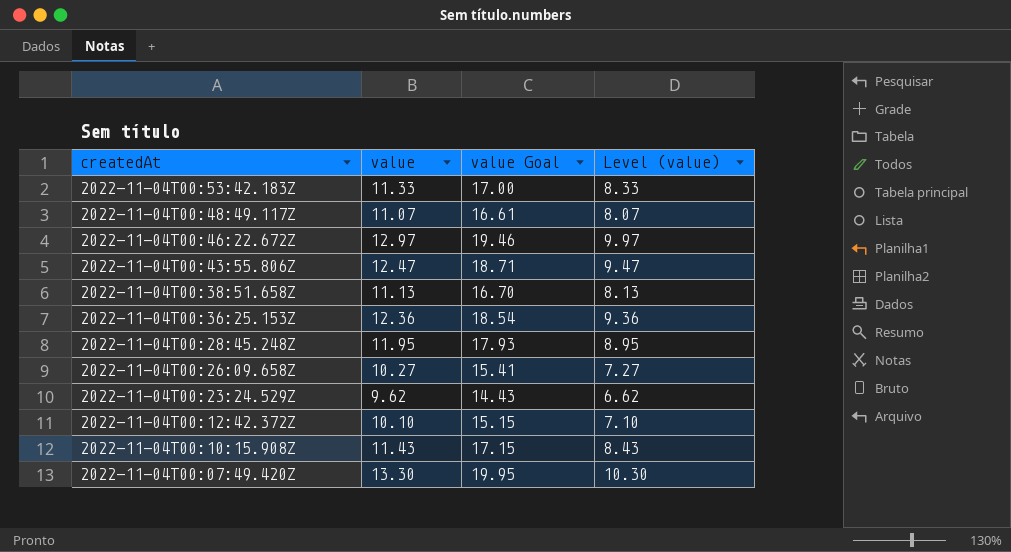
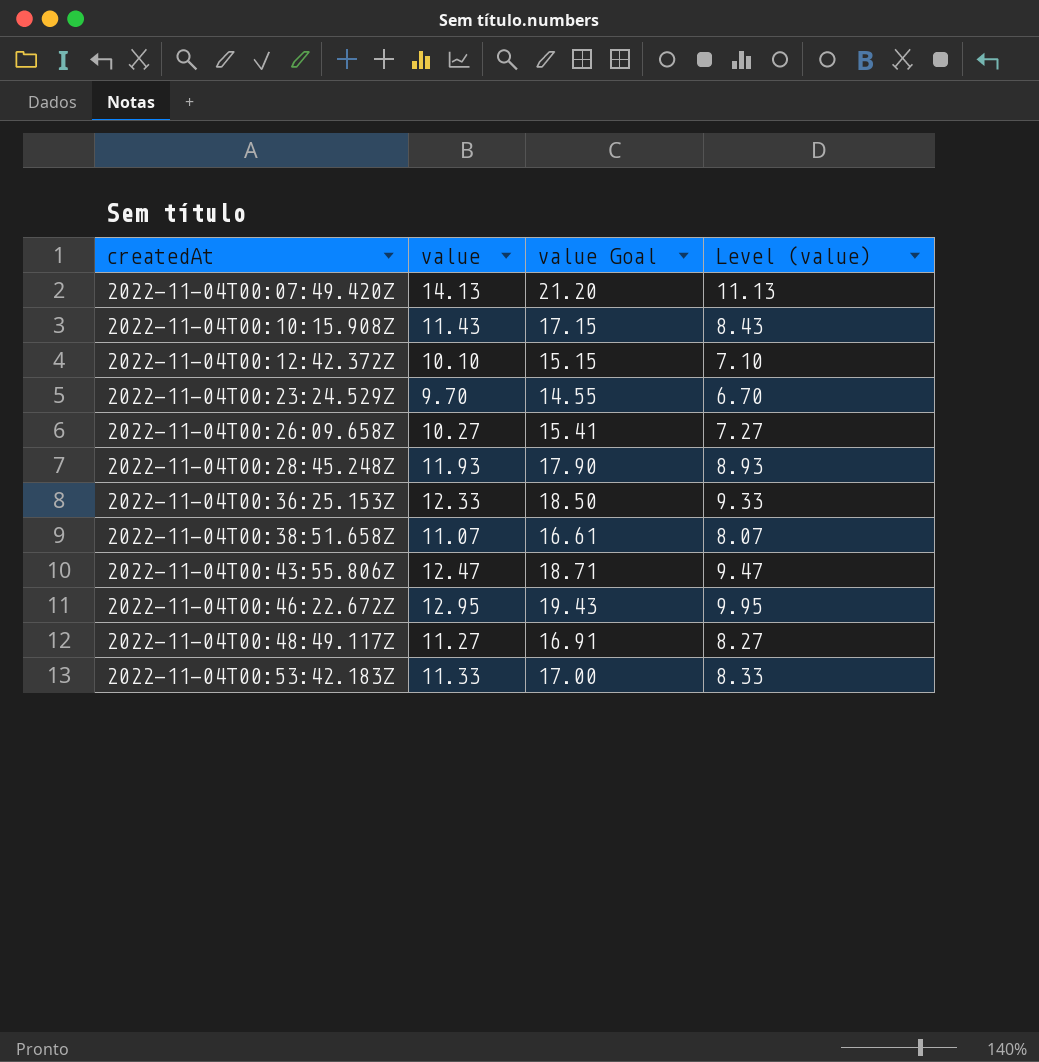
row order: createdAt descending -> createdAt ascending
2022-11-04T00:07:49.420Z | value: 13.30 -> 14.13
2022-11-04T00:07:49.420Z | value Goal: 19.95 -> 21.20
2022-11-04T00:07:49.420Z | Level (value): 10.30 -> 11.13
2022-11-04T00:23:24.529Z | value: 9.62 -> 9.70
2022-11-04T00:23:24.529Z | value Goal: 14.43 -> 14.55
2022-11-04T00:23:24.529Z | Level (value): 6.62 -> 6.70
2022-11-04T00:28:45.248Z | value: 11.95 -> 11.93
2022-11-04T00:28:45.248Z | value Goal: 17.93 -> 17.90
2022-11-04T00:28:45.248Z | Level (value): 8.95 -> 8.93
2022-11-04T00:36:25.153Z | value: 12.36 -> 12.33
2022-11-04T00:36:25.153Z | value Goal: 18.54 -> 18.50
2022-11-04T00:36:25.153Z | Level (value): 9.36 -> 9.33
2022-11-04T00:38:51.658Z | value: 11.13 -> 11.07
2022-11-04T00:38:51.658Z | value Goal: 16.70 -> 16.61
2022-11-04T00:38:51.658Z | Level (value): 8.13 -> 8.07
2022-11-04T00:46:22.672Z | value: 12.97 -> 12.95
2022-11-04T00:46:22.672Z | value Goal: 19.46 -> 19.43
2022-11-04T00:46:22.672Z | Level (value): 9.97 -> 9.95
2022-11-04T00:48:49.117Z | value: 11.07 -> 11.27
2022-11-04T00:48:49.117Z | value Goal: 16.61 -> 16.91
2022-11-04T00:48:49.117Z | Level (value): 8.07 -> 8.27

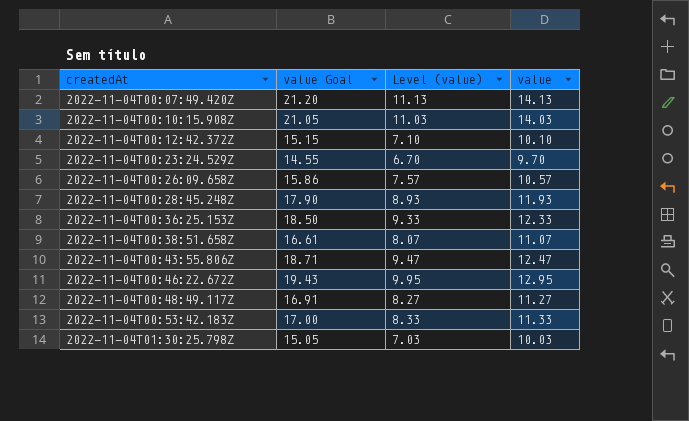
column value | position: 2 -> 4
2022-11-04T00:10:15.908Z | value Goal: 17.15 -> 21.05
2022-11-04T00:10:15.908Z | Level (value): 8.43 -> 11.03
2022-11-04T00:10:15.908Z | value: 11.43 -> 14.03
2022-11-04T00:26:09.658Z | value Goal: 15.41 -> 15.86
2022-11-04T00:26:09.658Z | Level (value): 7.27 -> 7.57
2022-11-04T00:26:09.658Z | value: 10.27 -> 10.57
row 2022-11-04T01:30:25.798Z: none -> 15.05 | 7.03 | 10.03

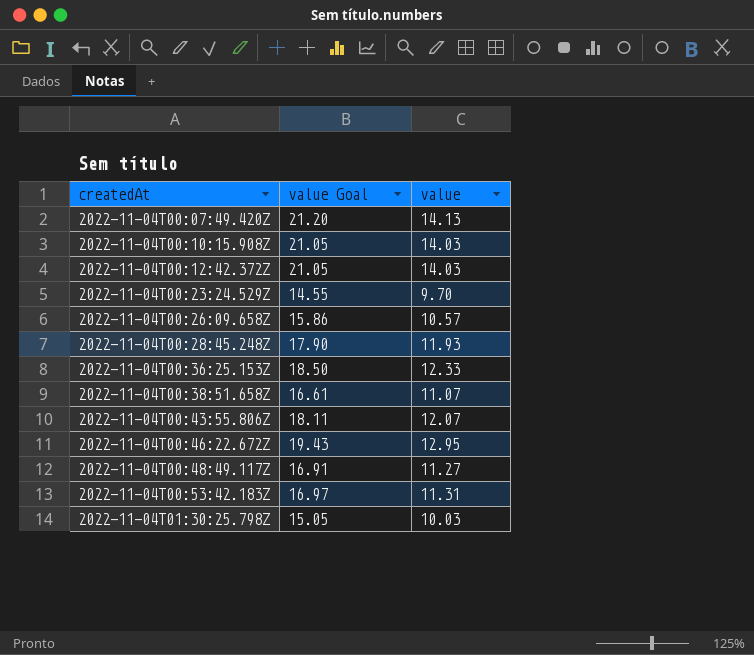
column Level (value) | formula: [value] - 3 -> none
2022-11-04T00:12:42.372Z | value Goal: 15.15 -> 21.05
2022-11-04T00:12:42.372Z | value: 10.10 -> 14.03
2022-11-04T00:43:55.806Z | value Goal: 18.71 -> 18.11
2022-11-04T00:43:55.806Z | value: 12.47 -> 12.07
2022-11-04T00:53:42.183Z | value Goal: 17.00 -> 16.97
2022-11-04T00:53:42.183Z | value: 11.33 -> 11.31

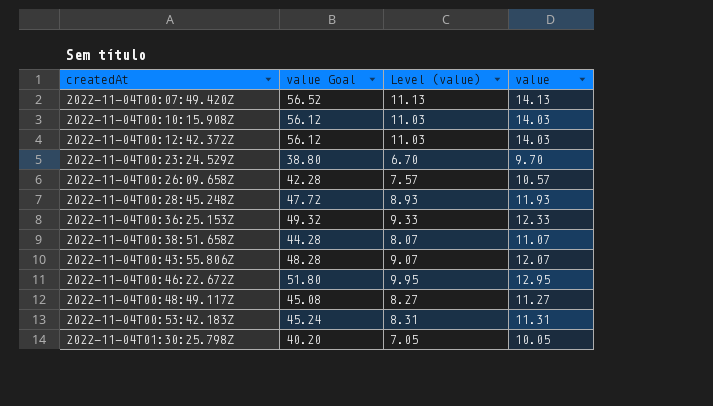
column value Goal | formula: [value] * 1.5 -> [value] * 4
column Level (value) | formula: none -> [value] - 3
2022-11-04T01:30:25.798Z | value: 10.03 -> 10.05

